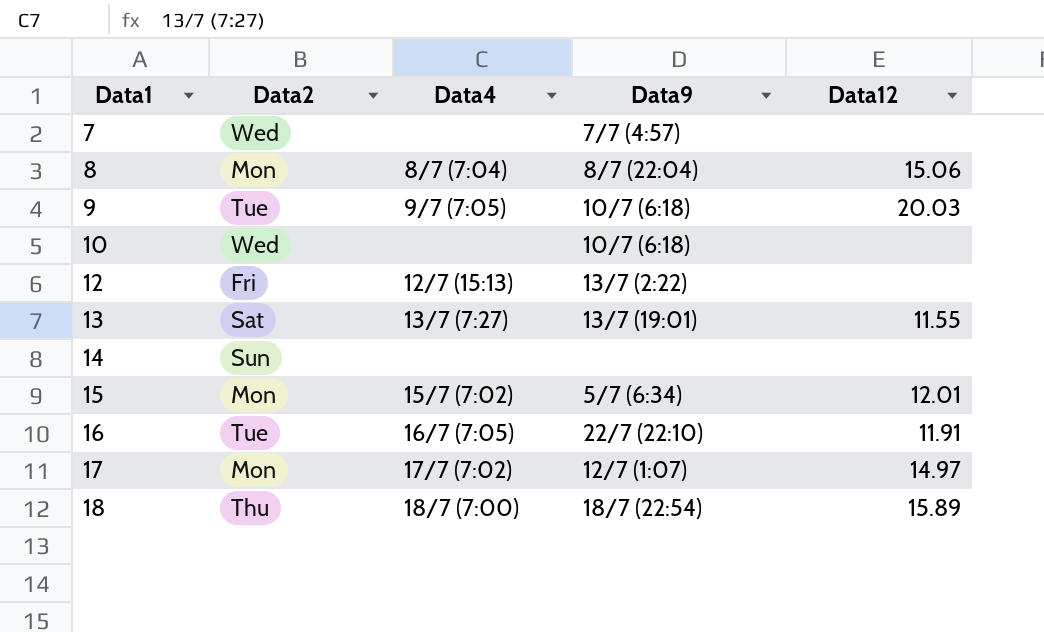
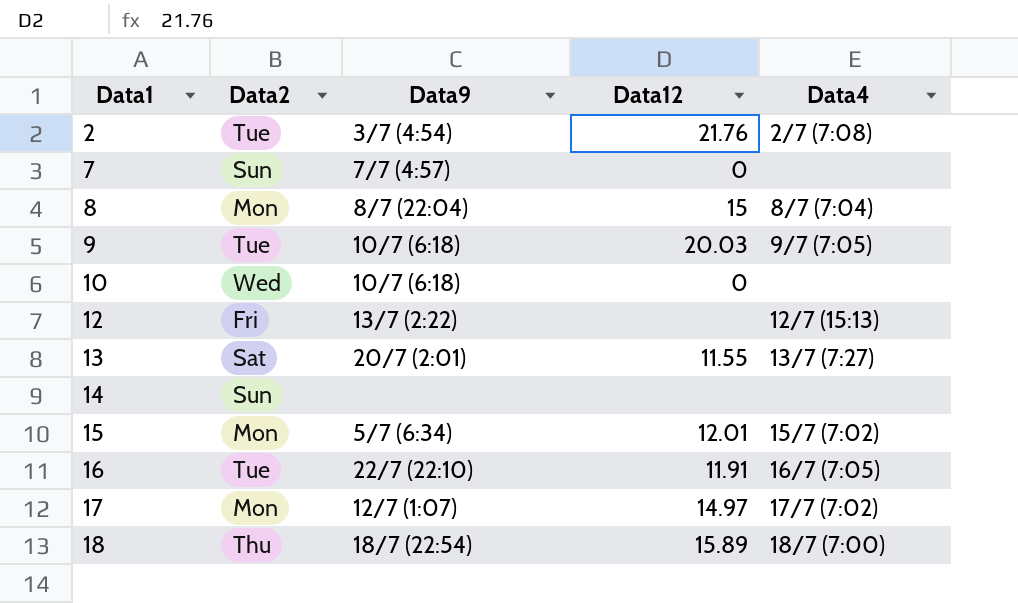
column Data4 | position: 3 -> 5
row 2: none -> Tue | 3/7 (4:54) | 21.76 | 2/7 (7:08)
7 | Data2: Wed -> Sun
7 | Data12: none -> 0
8 | Data12: 15.06 -> 15
10 | Data12: none -> 0
13 | Data9: 13/7 (19:01) -> 20/7 (2:01)

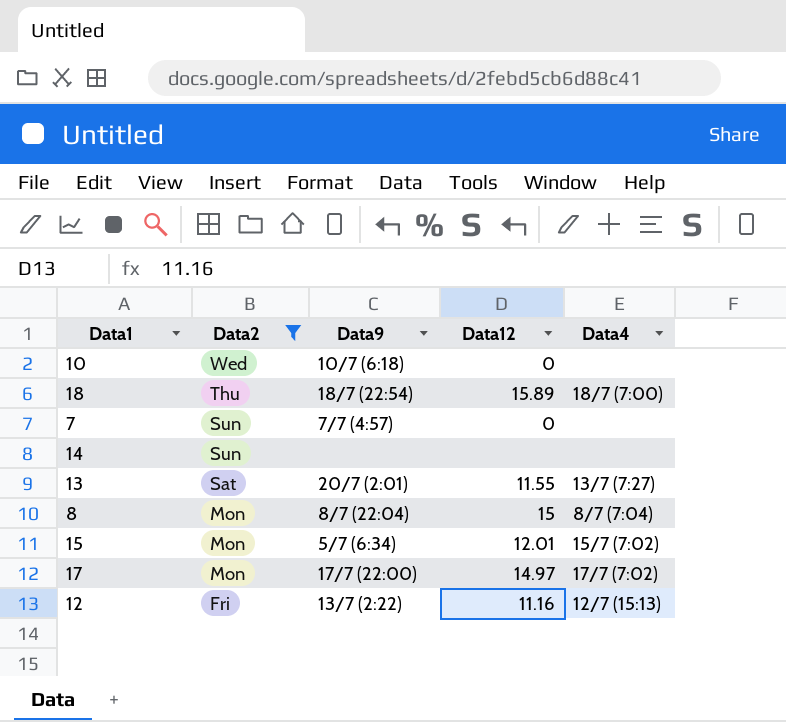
filter: none -> Data2 != Tue
row order: Data1 ascending -> Data2 descending
17 | Data9: 12/7 (1:07) -> 17/7 (22:00)
12 | Data12: none -> 11.16

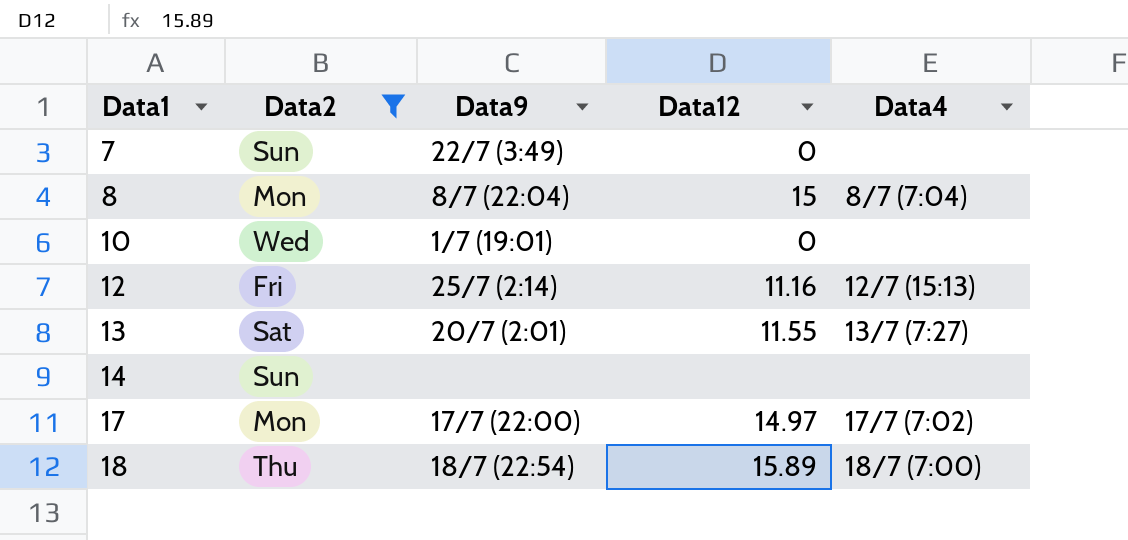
row order: Data2 descending -> Data1 ascending
row 15: Mon | 5/7 (6:34) | 12.01 | 15/7 (7:02) -> none
7 | Data9: 7/7 (4:57) -> 22/7 (3:49)
10 | Data9: 10/7 (6:18) -> 1/7 (19:01)
12 | Data9: 13/7 (2:22) -> 25/7 (2:14)

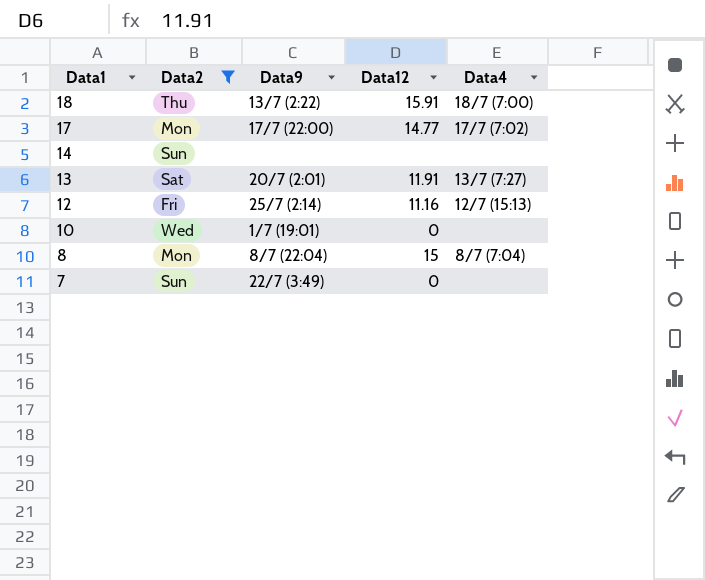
row order: Data1 ascending -> Data1 descending
18 | Data9: 18/7 (22:54) -> 13/7 (2:22)
18 | Data12: 15.89 -> 15.91
17 | Data12: 14.97 -> 14.77
13 | Data12: 11.55 -> 11.91

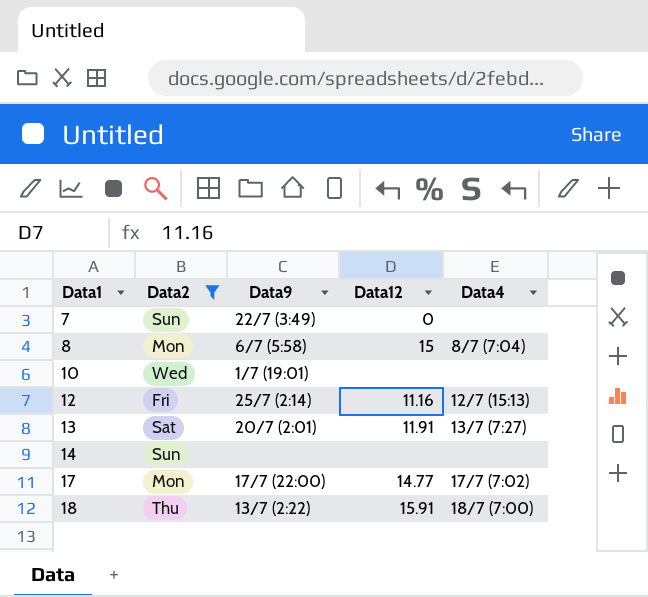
row order: Data1 descending -> Data1 ascending
8 | Data9: 8/7 (22:04) -> 6/7 (5:58)
10 | Data12: 0 -> none

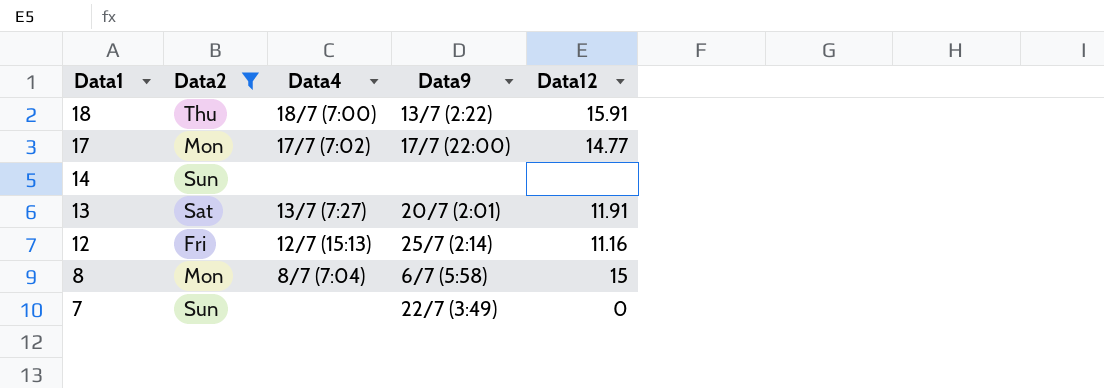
row order: Data1 ascending -> Data1 descending
column Data4 | position: 5 -> 3
row 10: Wed | 1/7 (19:01) | none | none -> none

